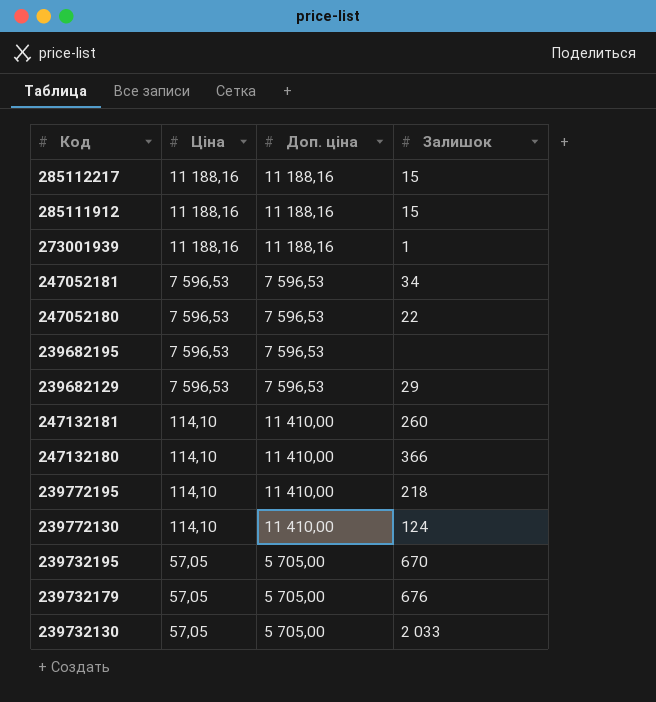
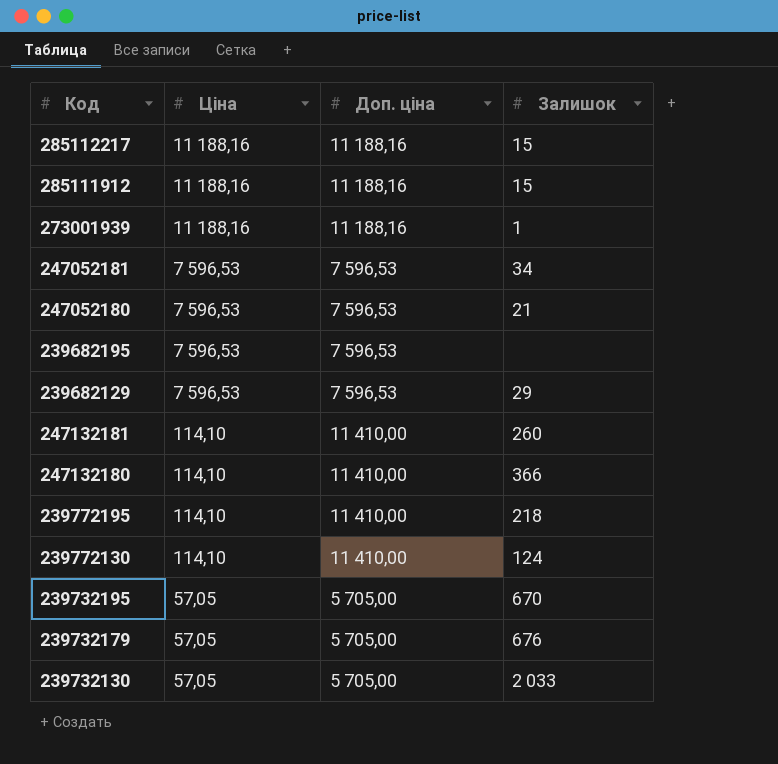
247052180 | Залишок: 22 -> 21

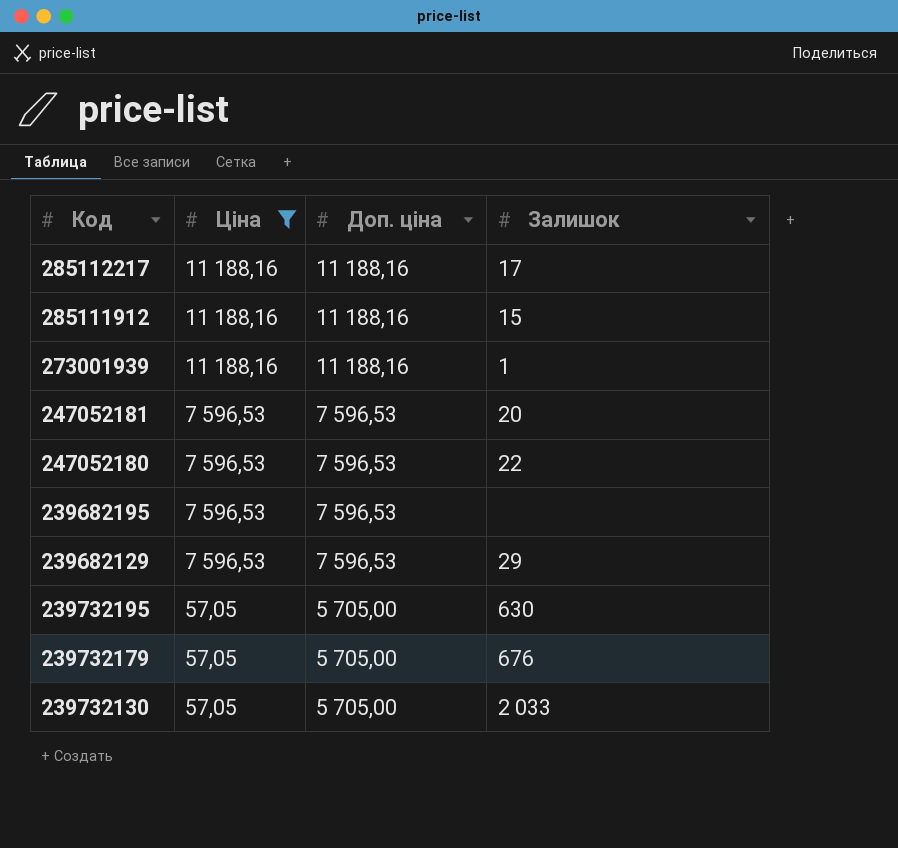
filter: none -> Ціна != 114,10
285112217 | Залишок: 15 -> 17
247052181 | Залишок: 34 -> 20
247052180 | Залишок: 21 -> 22
239732195 | Залишок: 670 -> 630

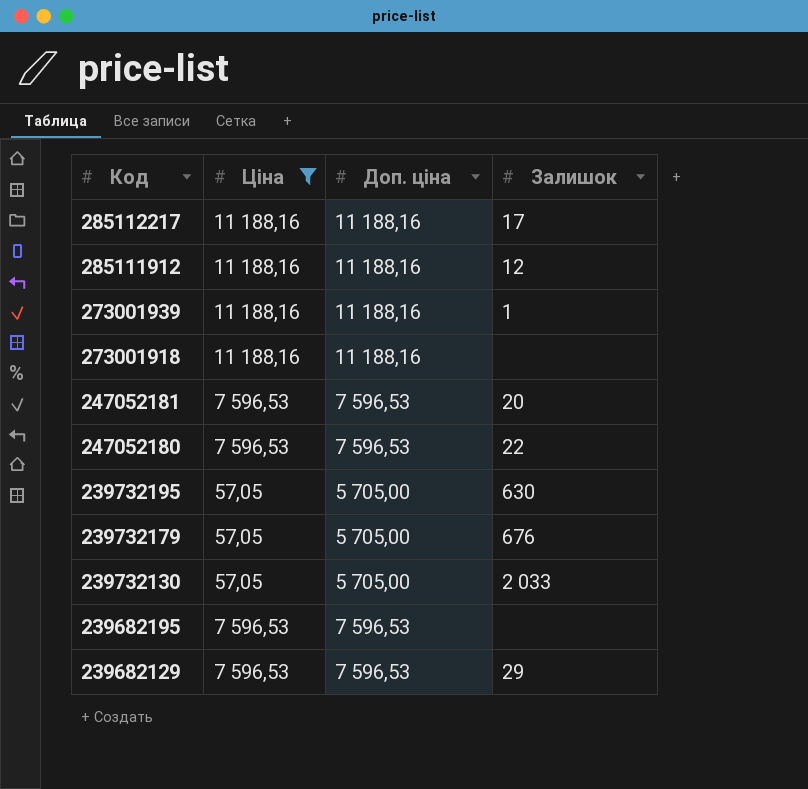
row order: Ціна descending -> Код descending
285111912 | Залишок: 15 -> 12
row 273001918: none -> 11 188,16 | 11 188,16 | none

